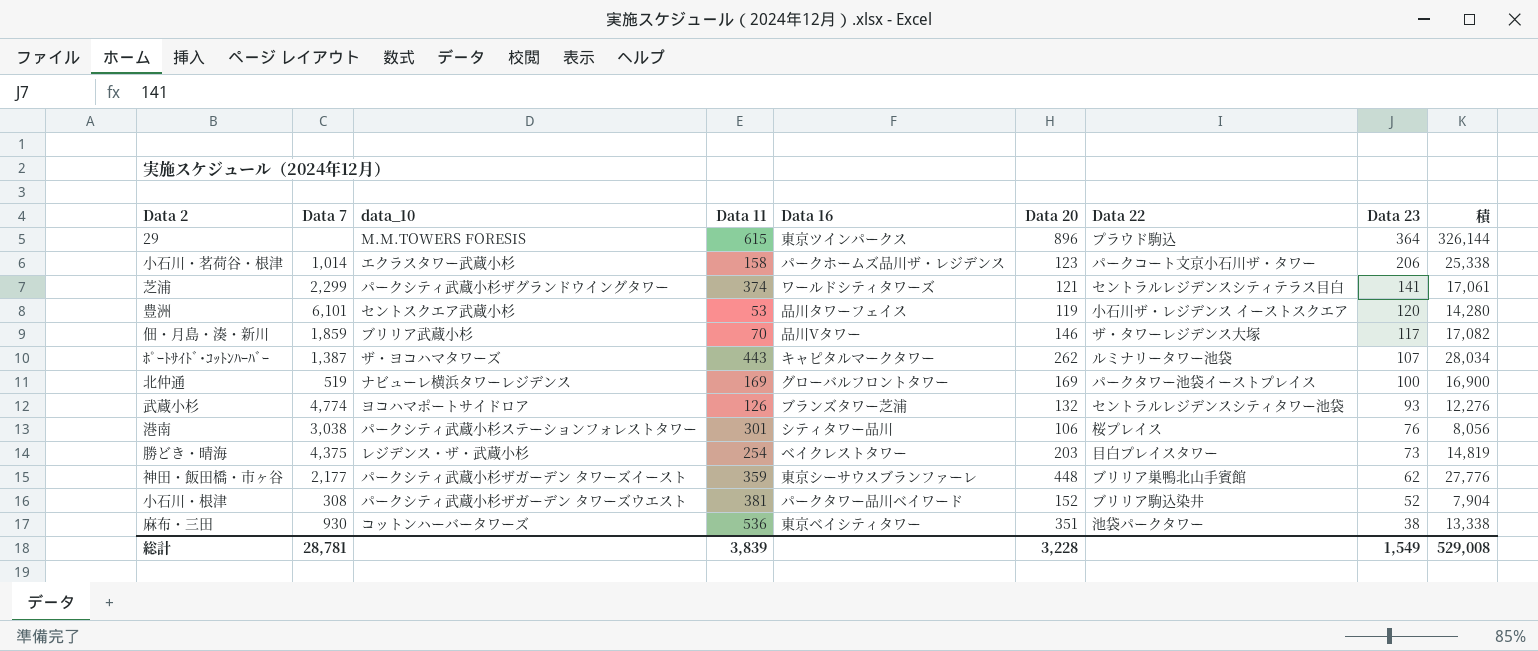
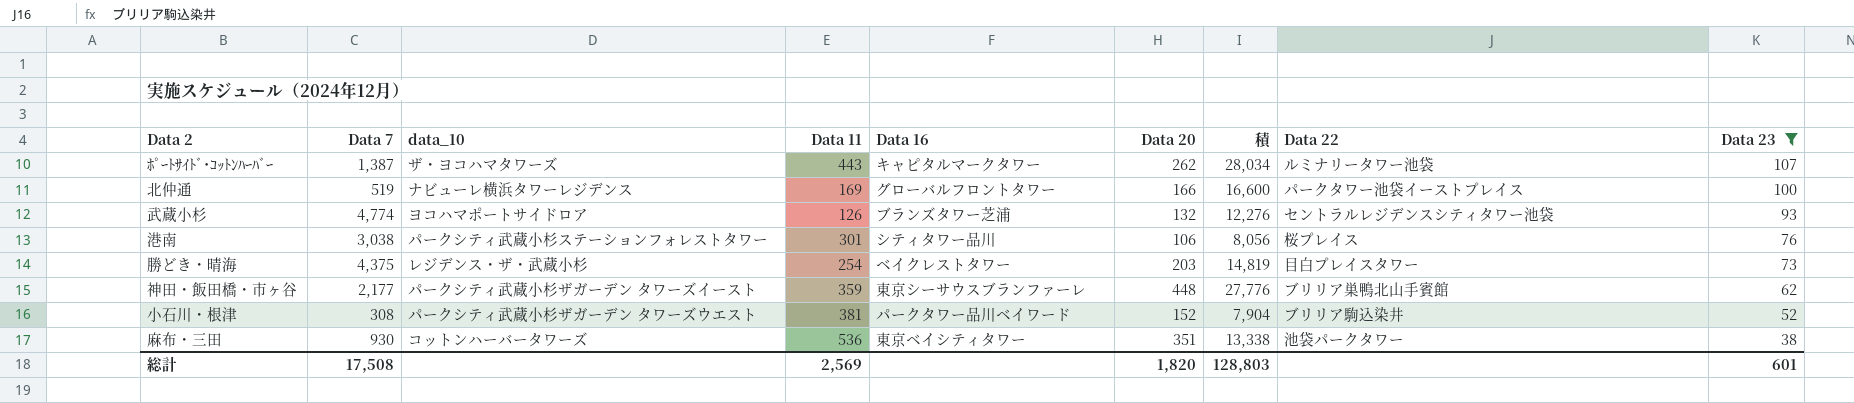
filter: none -> Data 23 <= 107
column 積 | position: 9 -> 7
北仲通 | Data 20: 169 -> 166
北仲通 | 積: 16,900 -> 16,600
総計 | Data 7: 28,781 -> 17,508
総計 | Data 11: 3,839 -> 2,569
総計 | Data 20: 3,228 -> 1,820
総計 | 積: 529,008 -> 128,803
総計 | Data 23: 1,549 -> 601

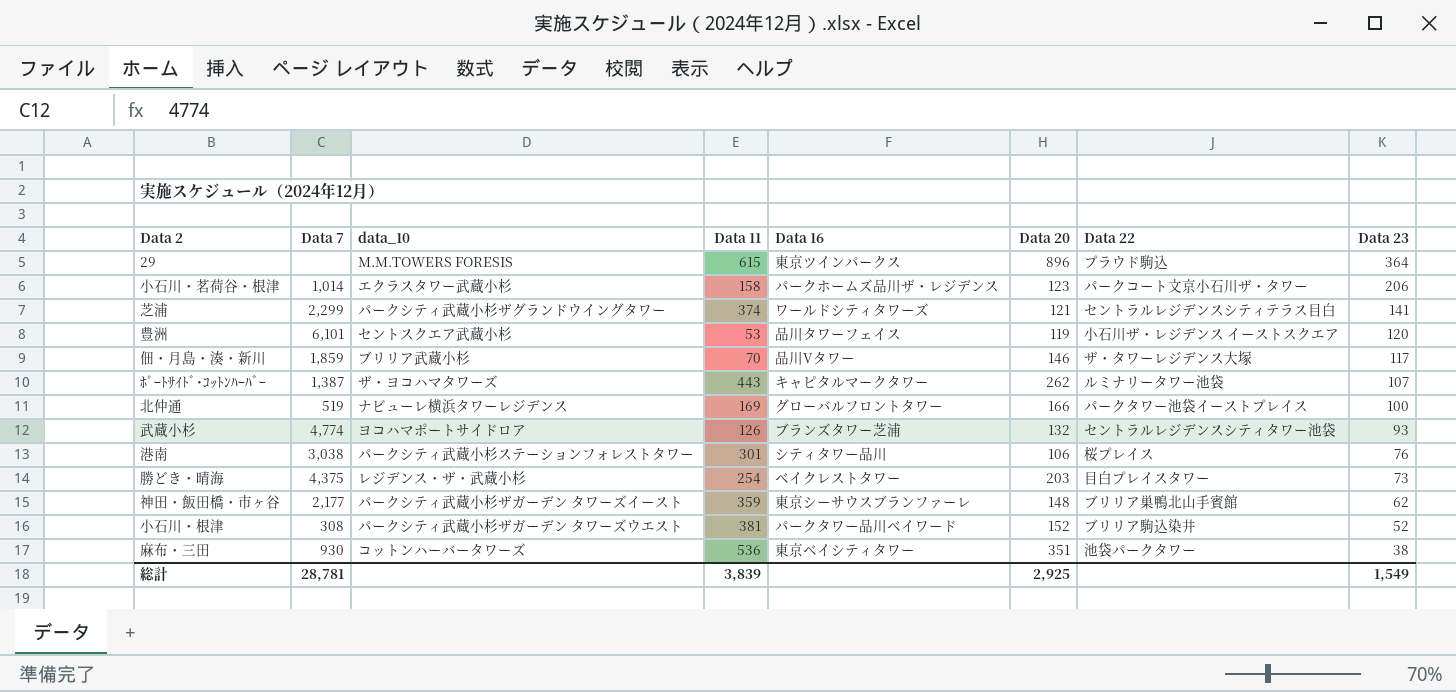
filter: Data 23 <= 107 -> none
column 積 | formula: [Data 20] * [Data 23] -> none
神田・飯田橋・市ヶ谷 | Data 20: 448 -> 148
総計 | Data 7: 17,508 -> 28,781
総計 | Data 11: 2,569 -> 3,839
総計 | Data 20: 1,820 -> 2,925
総計 | Data 23: 601 -> 1,549

